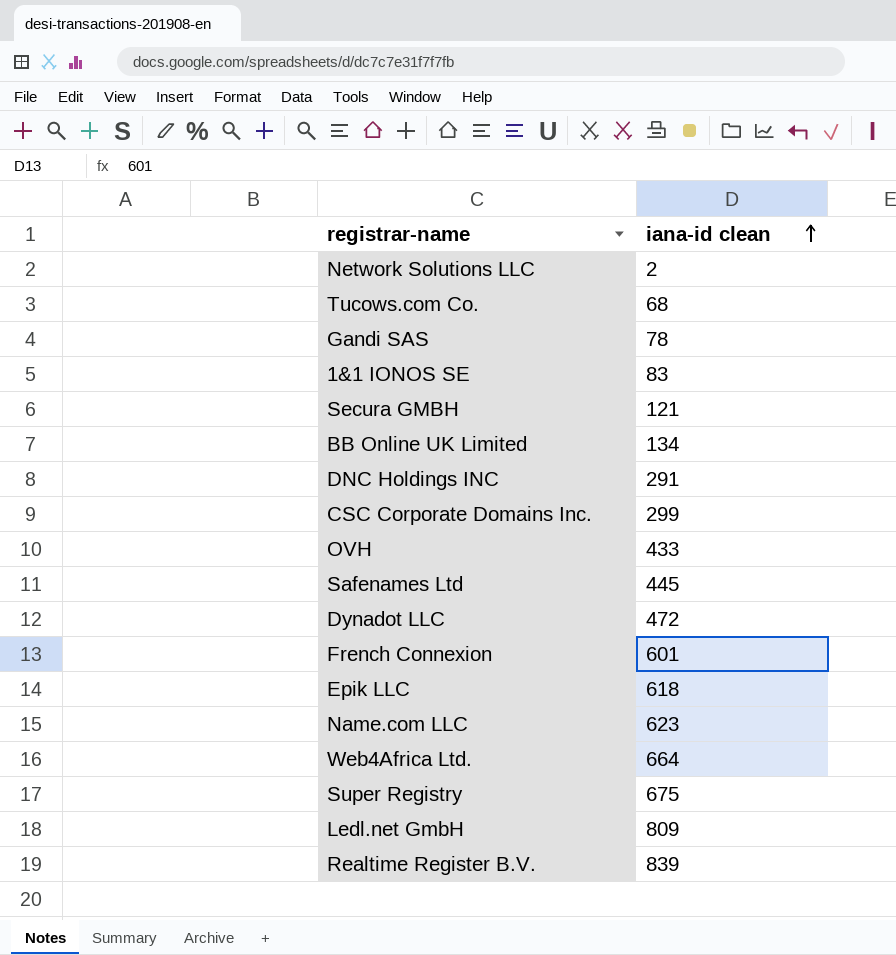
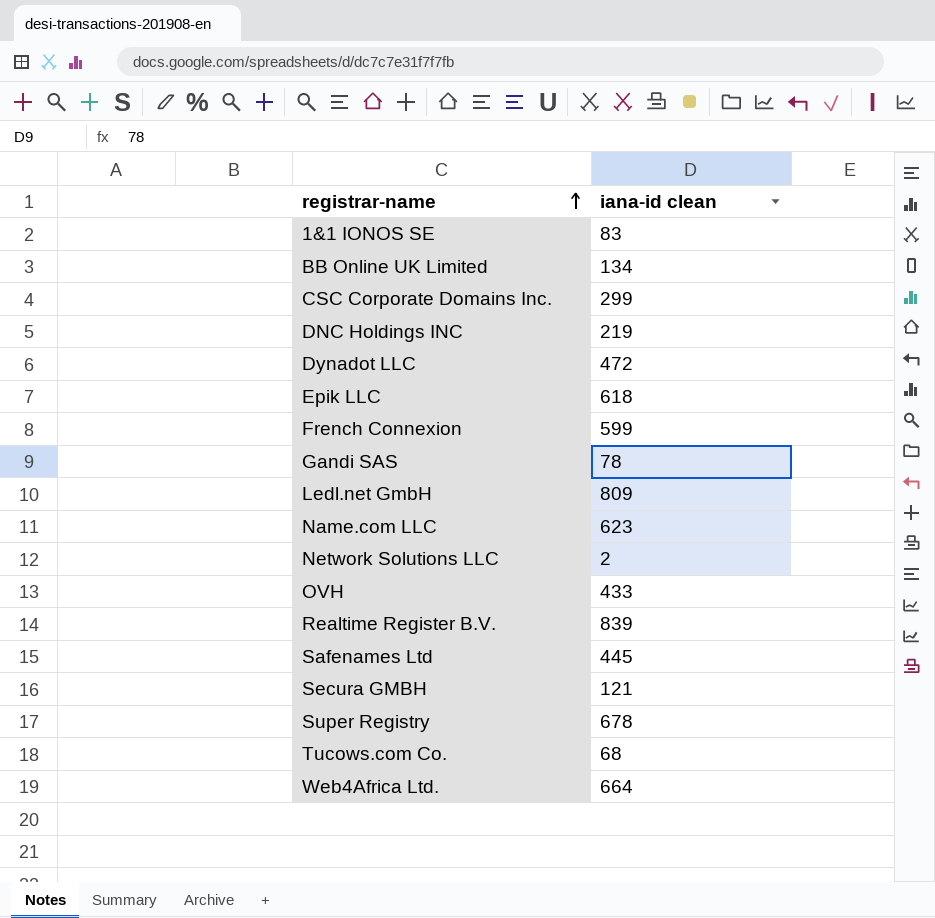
row order: iana-id clean ascending -> registrar-name ascending
DNC Holdings INC | iana-id clean: 291 -> 219
French Connexion | iana-id clean: 601 -> 599
Super Registry | iana-id clean: 675 -> 678

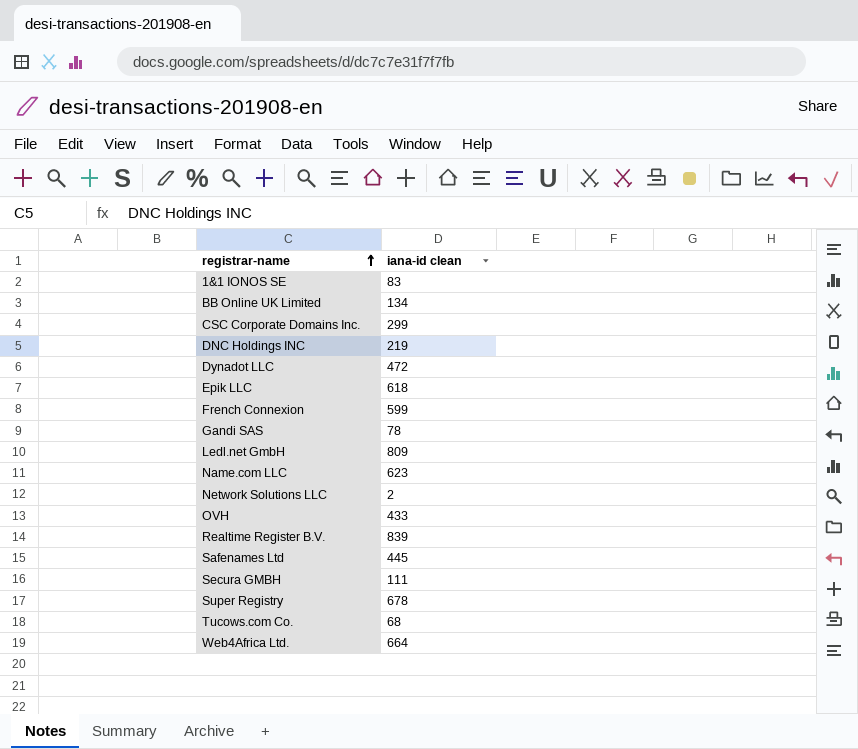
Secura GMBH | iana-id clean: 121 -> 111

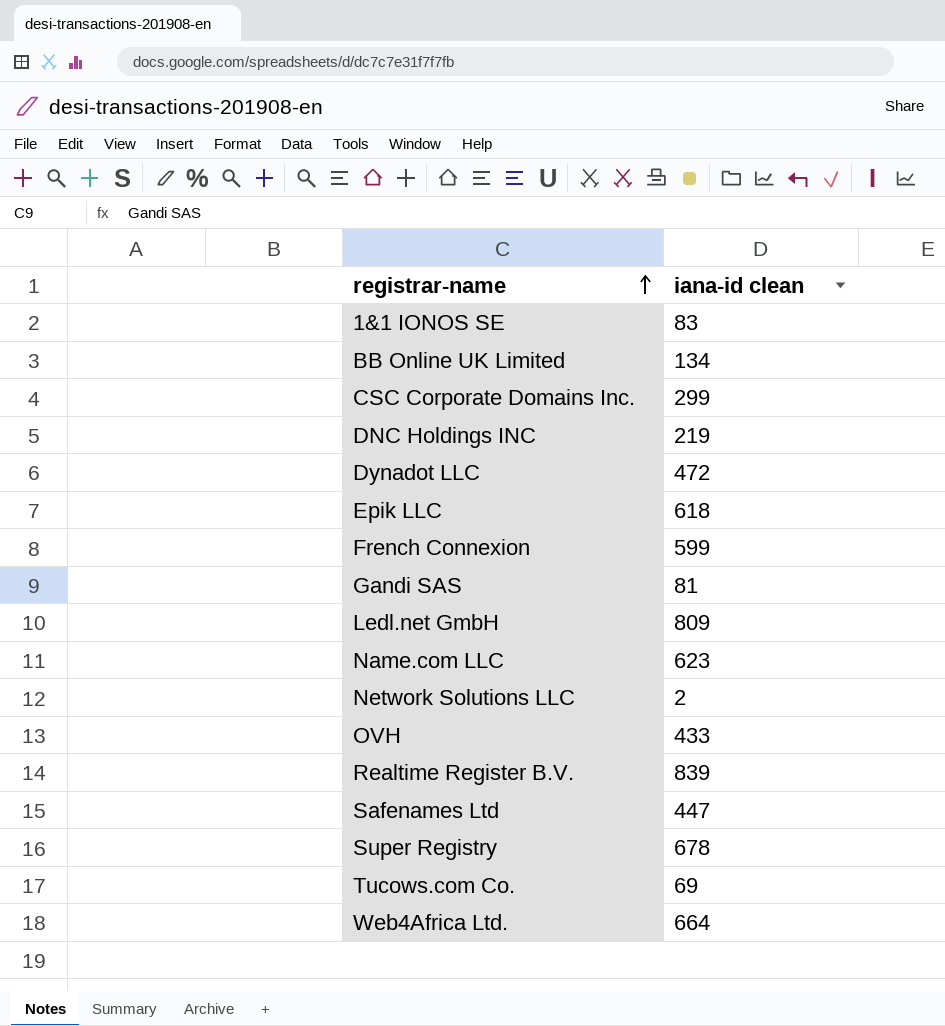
row Secura GMBH: 111 -> none
Gandi SAS | iana-id clean: 78 -> 81
Safenames Ltd | iana-id clean: 445 -> 447
Tucows.com Co. | iana-id clean: 68 -> 69

